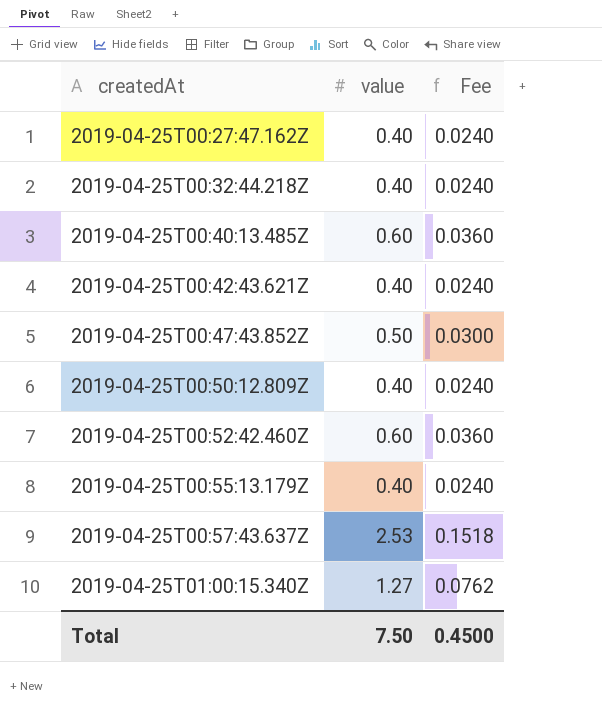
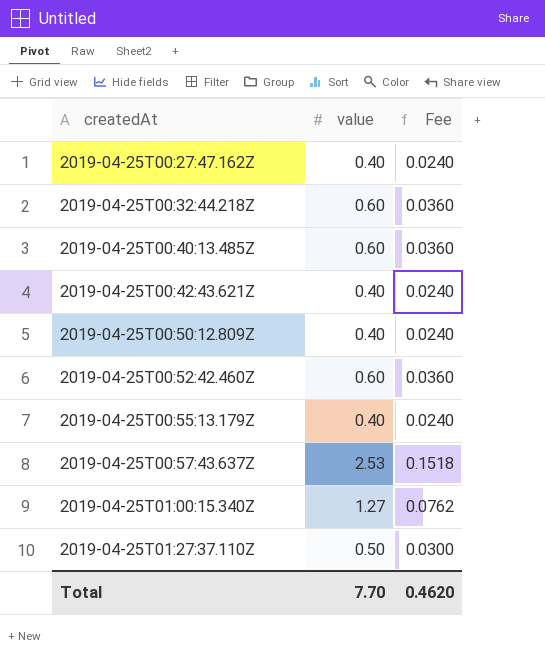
row 2019-04-25T00:47:43.852Z: 0.50 | 0.0300 -> none
2019-04-25T00:32:44.218Z | value: 0.40 -> 0.60
2019-04-25T00:32:44.218Z | Fee: 0.0240 -> 0.0360
row 2019-04-25T01:27:37.110Z: none -> 0.50 | 0.0300
Total | value: 7.50 -> 7.70
Total | Fee: 0.4500 -> 0.4620

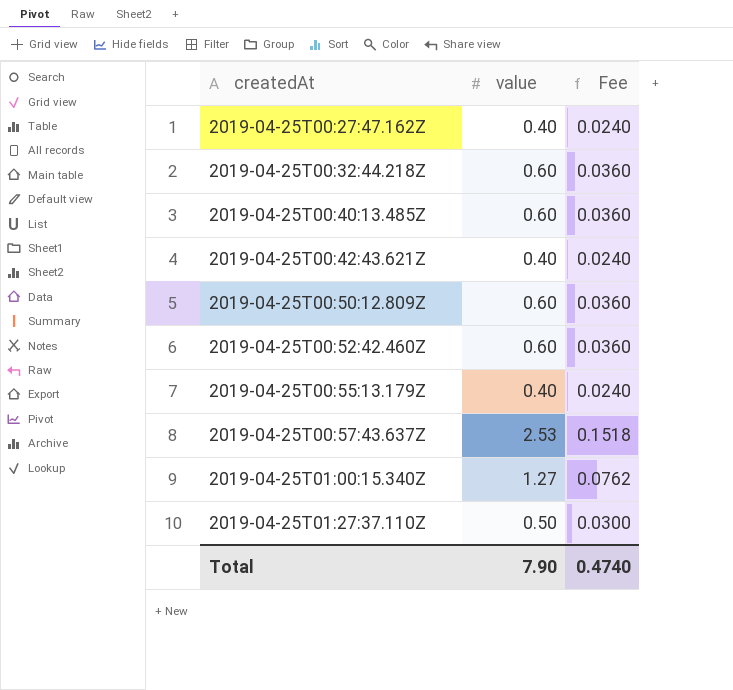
2019-04-25T00:50:12.809Z | value: 0.40 -> 0.60
2019-04-25T00:50:12.809Z | Fee: 0.0240 -> 0.0360
Total | value: 7.70 -> 7.90
Total | Fee: 0.4620 -> 0.4740

